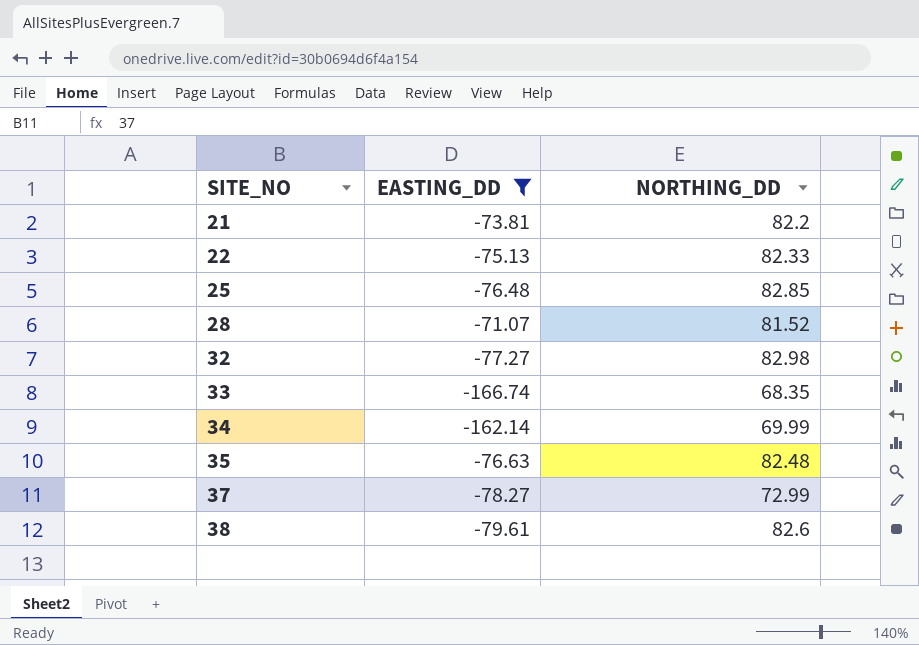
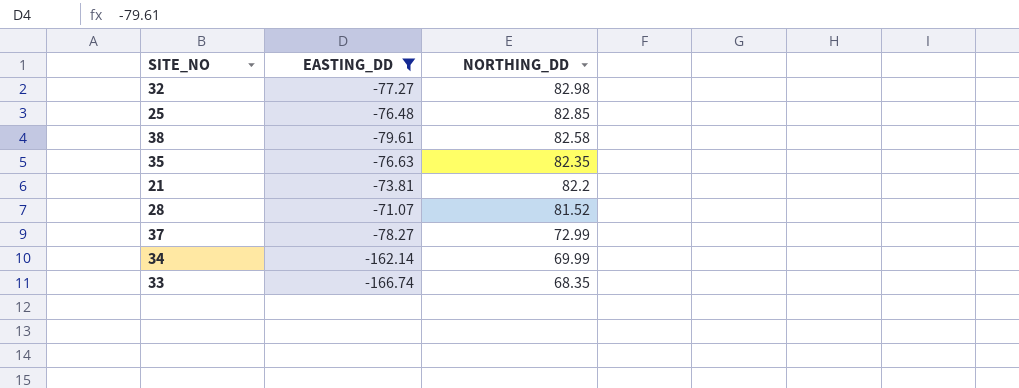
row order: SITE_NO ascending -> NORTHING_DD descending
row 22: -75.13 | 82.33 -> none
38 | NORTHING_DD: 82.6 -> 82.58
35 | NORTHING_DD: 82.48 -> 82.35

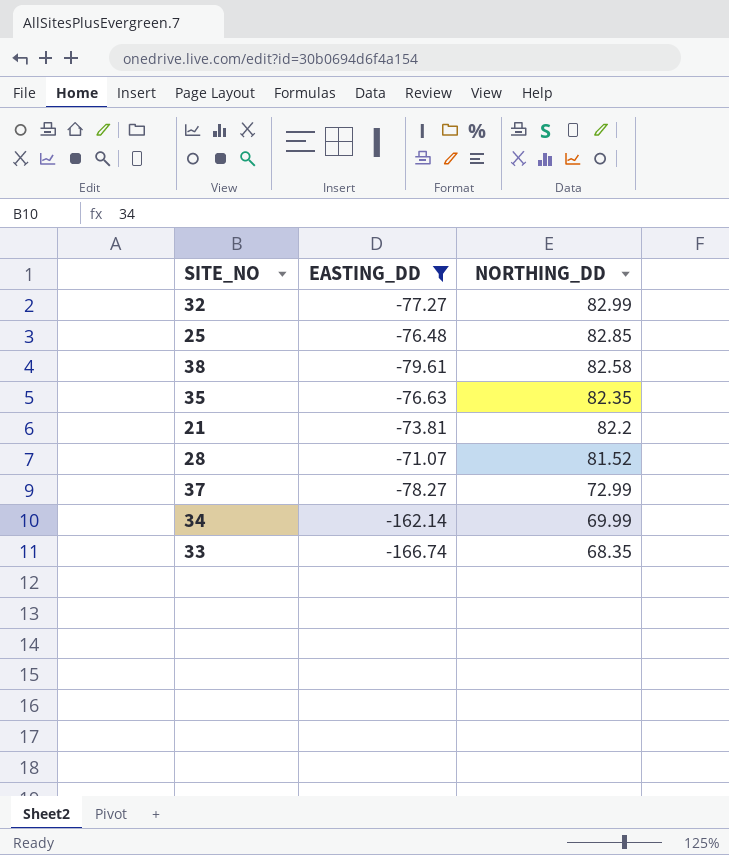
32 | NORTHING_DD: 82.98 -> 82.99

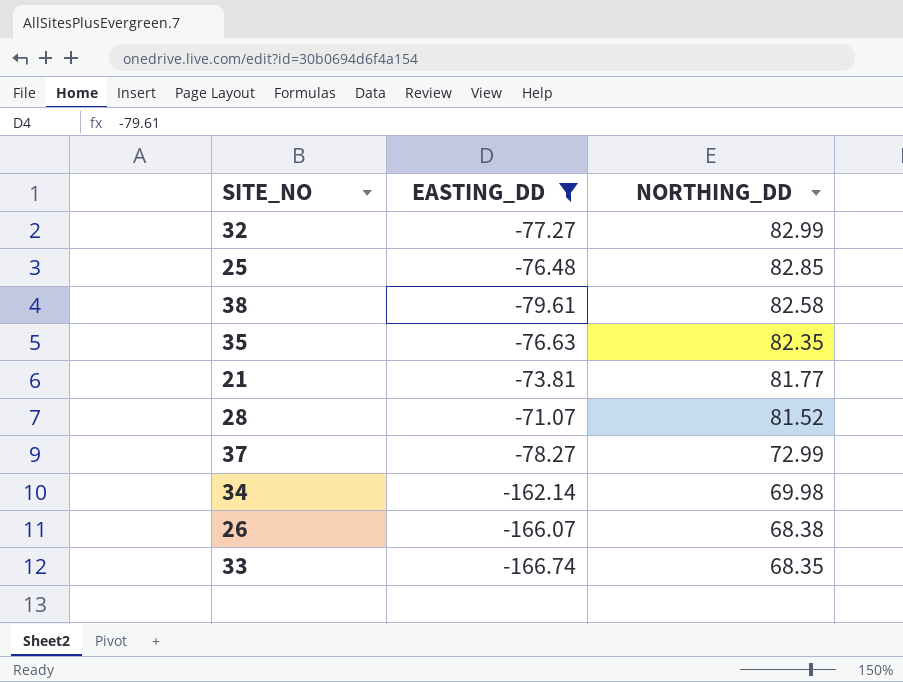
21 | NORTHING_DD: 82.2 -> 81.77
34 | NORTHING_DD: 69.99 -> 69.98
row 26: none -> -166.07 | 68.38

